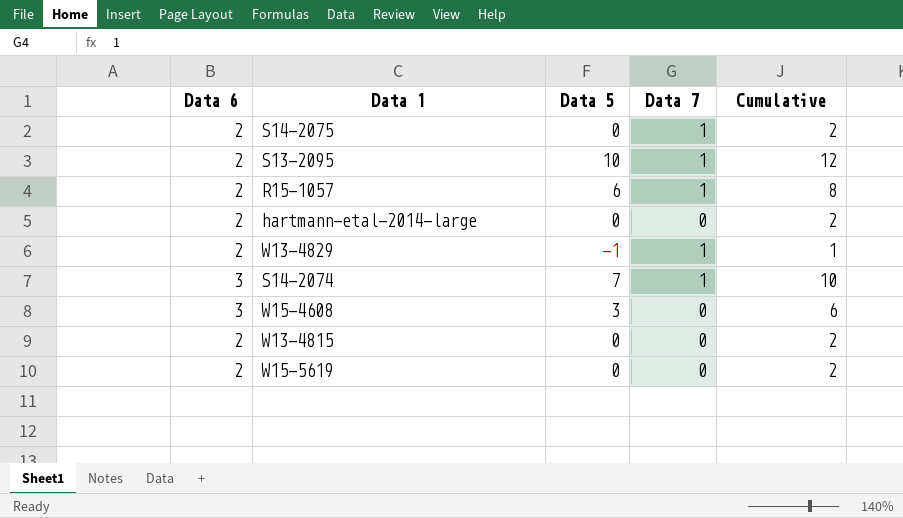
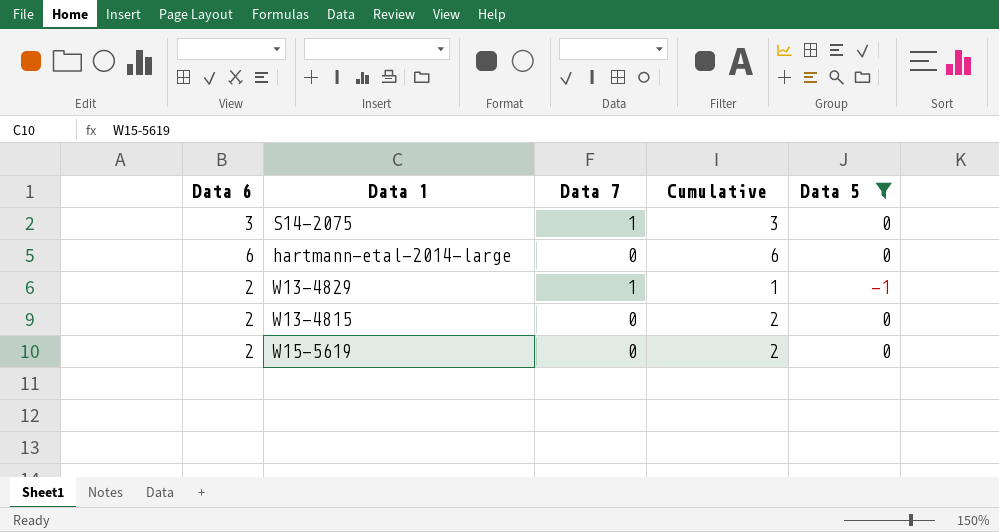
filter: none -> Data 5 <= 0
column Data 5 | position: 3 -> 5
S14-2075 | Data 6: 2 -> 3
S14-2075 | Cumulative: 2 -> 3
hartmann-etal-2014-large | Data 6: 2 -> 6
hartmann-etal-2014-large | Cumulative: 2 -> 6

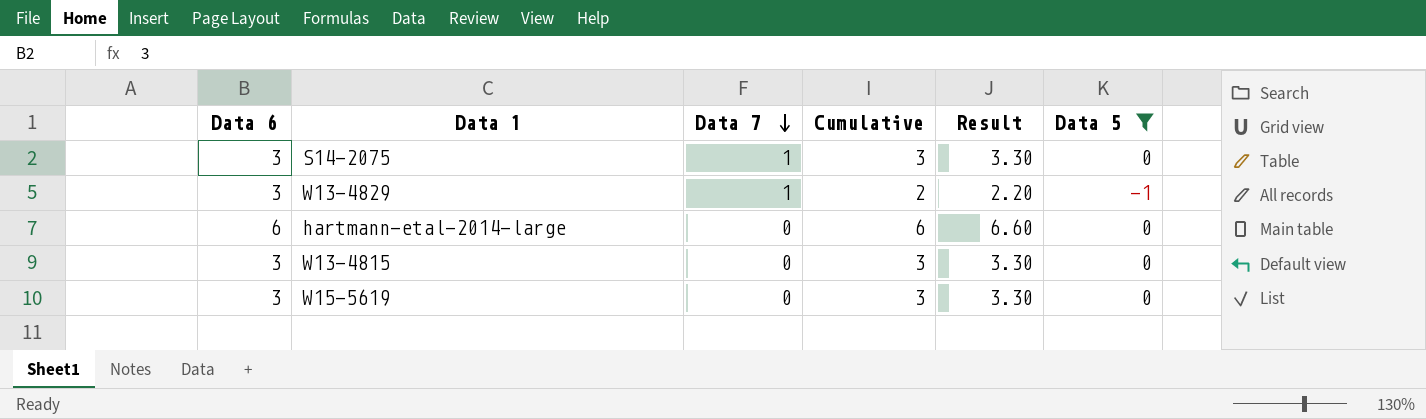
row order: none -> Data 7 descending
column Result | formula: none -> [Cumulative] * 1.1
W13-4829 | Data 6: 2 -> 3
W13-4829 | Cumulative: 1 -> 2
W13-4815 | Data 6: 2 -> 3
W13-4815 | Cumulative: 2 -> 3
W15-5619 | Data 6: 2 -> 3
W15-5619 | Cumulative: 2 -> 3

